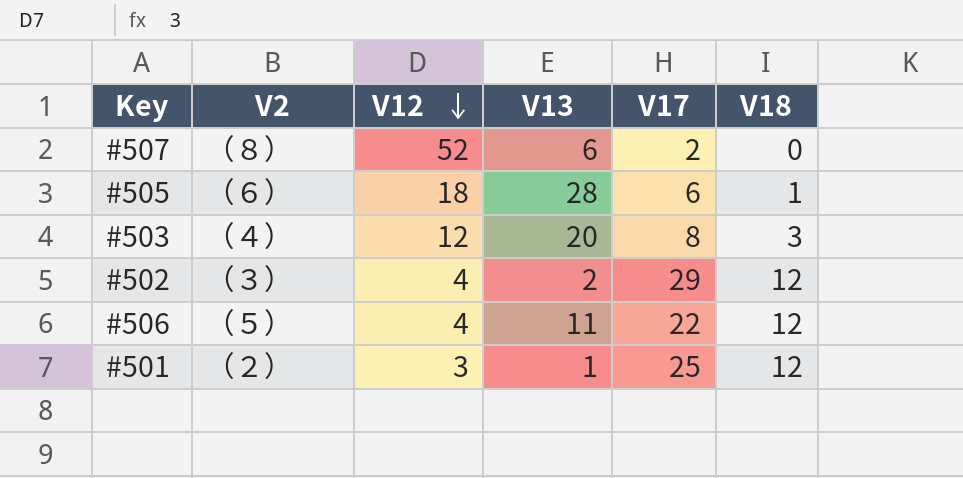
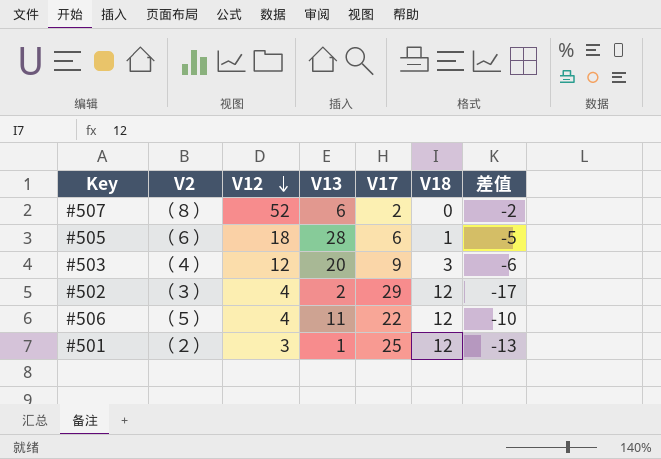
column 差值 | formula: none -> [V18] - [V17]
#503 | V17: 8 -> 9

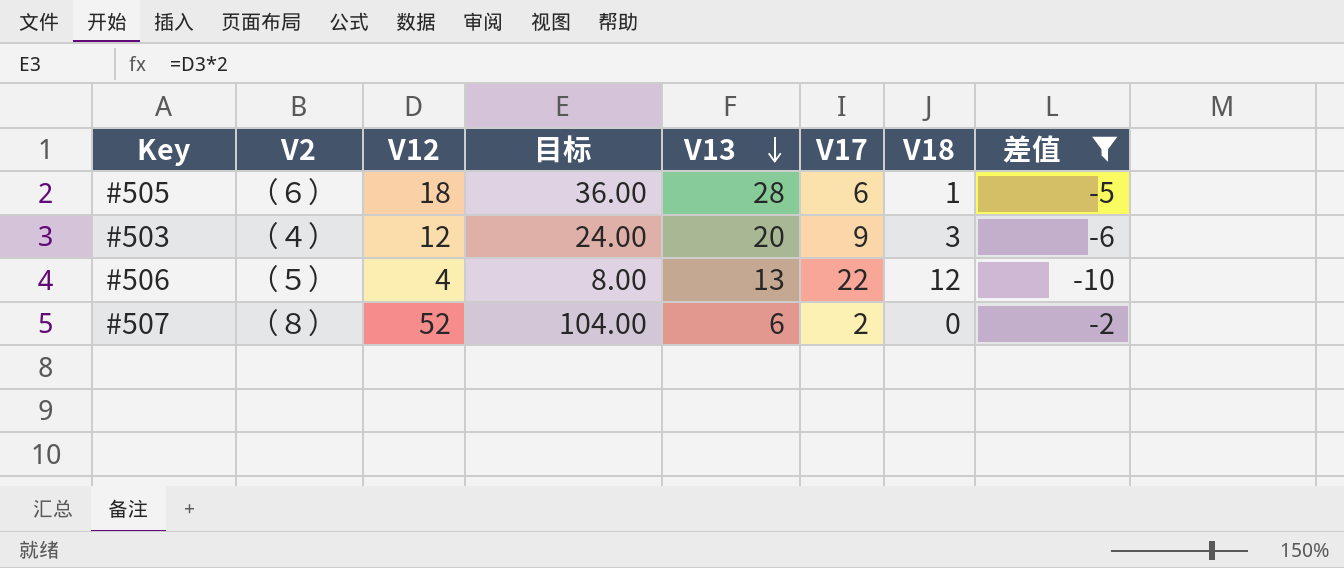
filter: none -> 差值 >= -10
row order: V12 descending -> V13 descending
column 目标 | formula: none -> [V12] * 2
#506 | V13: 11 -> 13

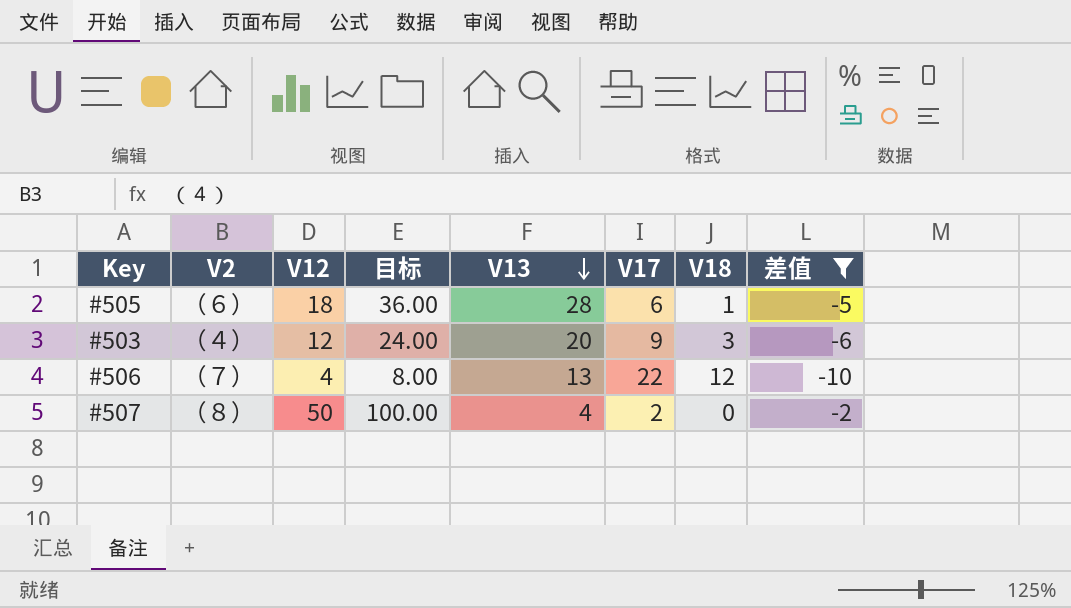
#506 | V2: （５） -> （７）
#507 | V12: 52 -> 50
#507 | 目标: 104.00 -> 100.00
#507 | V13: 6 -> 4

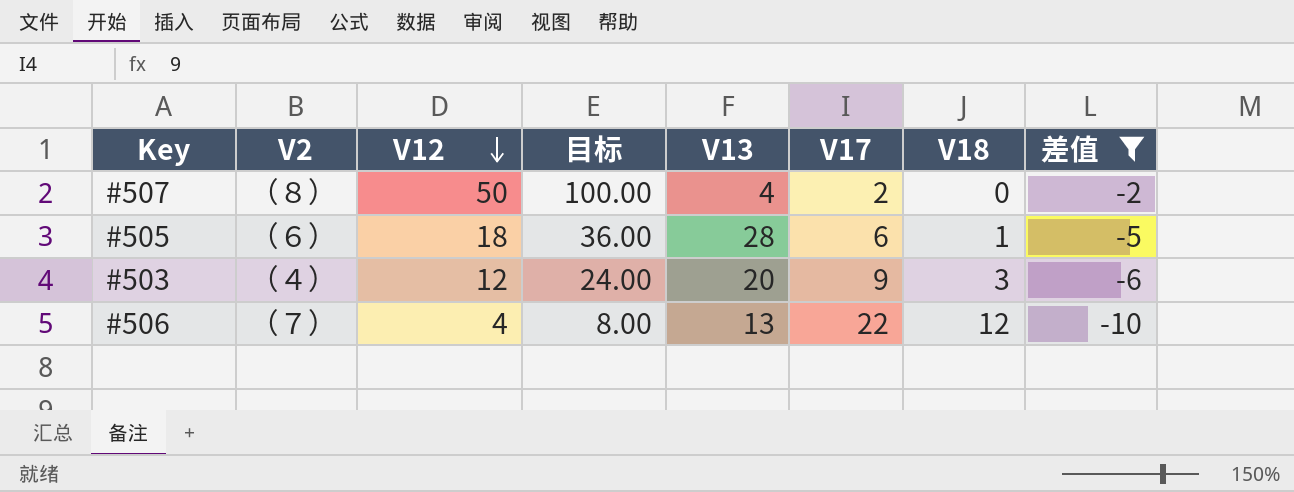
row order: V13 descending -> V12 descending

